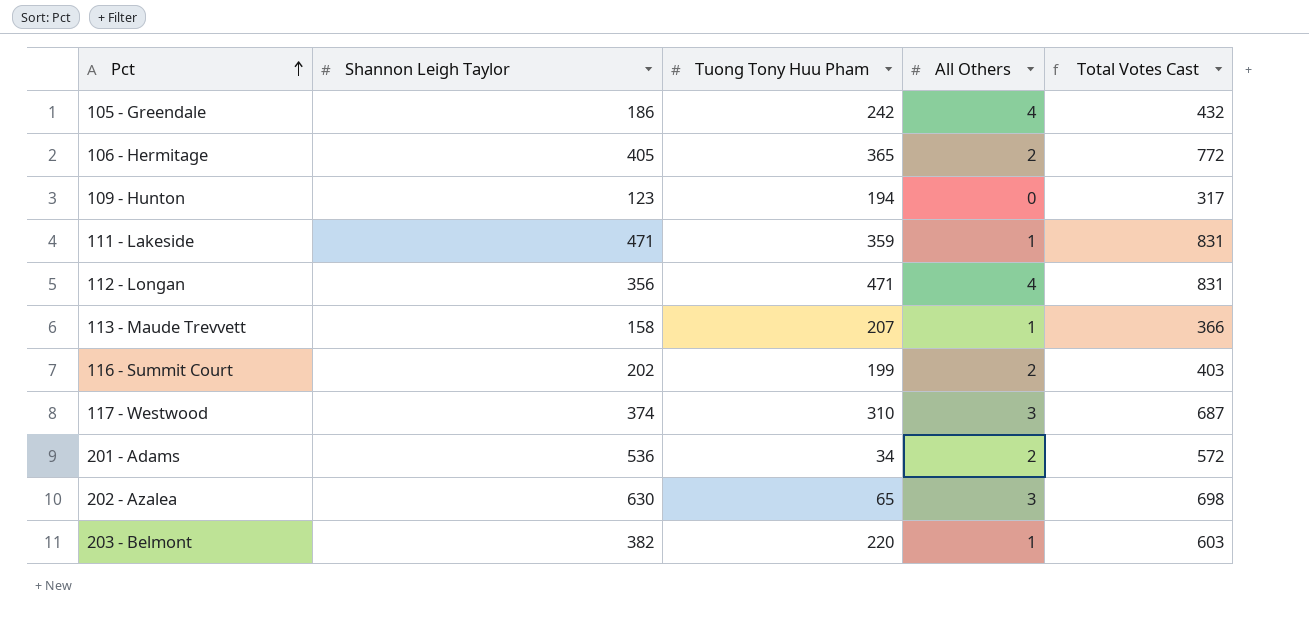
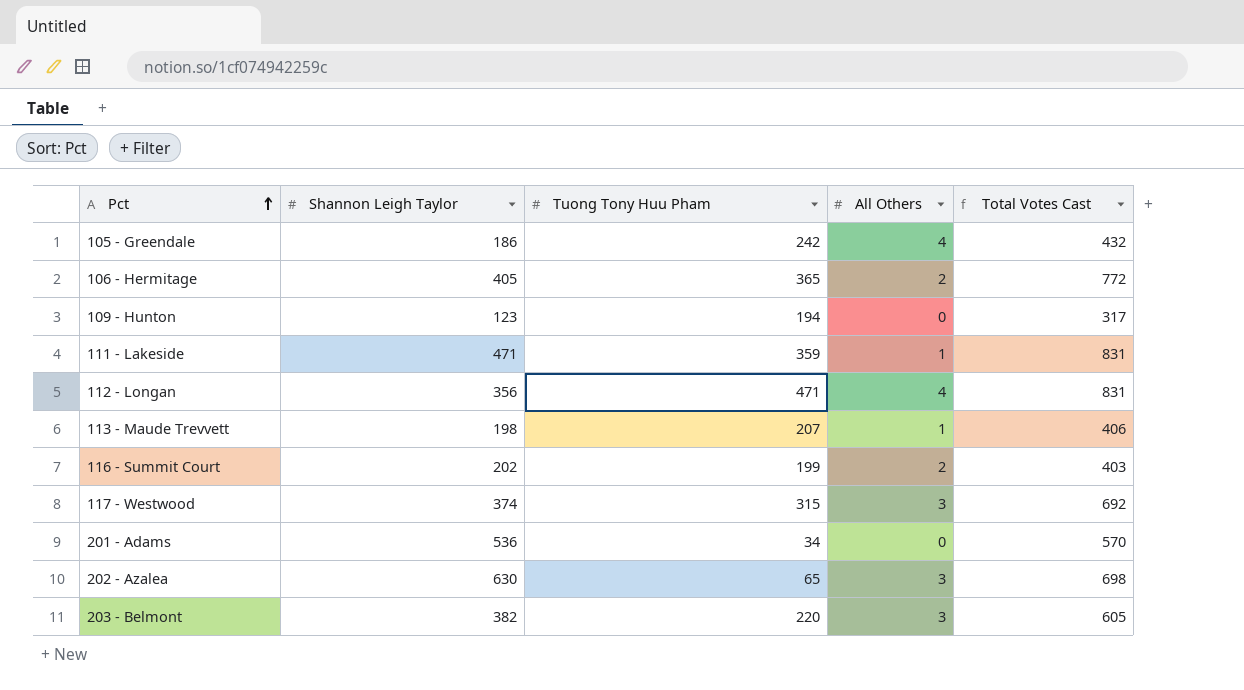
113 - Maude Trevvett | Shannon Leigh Taylor: 158 -> 198
113 - Maude Trevvett | Total Votes Cast: 366 -> 406
117 - Westwood | Tuong Tony Huu Pham: 310 -> 315
117 - Westwood | Total Votes Cast: 687 -> 692
201 - Adams | All Others: 2 -> 0
201 - Adams | Total Votes Cast: 572 -> 570
203 - Belmont | All Others: 1 -> 3
203 - Belmont | Total Votes Cast: 603 -> 605

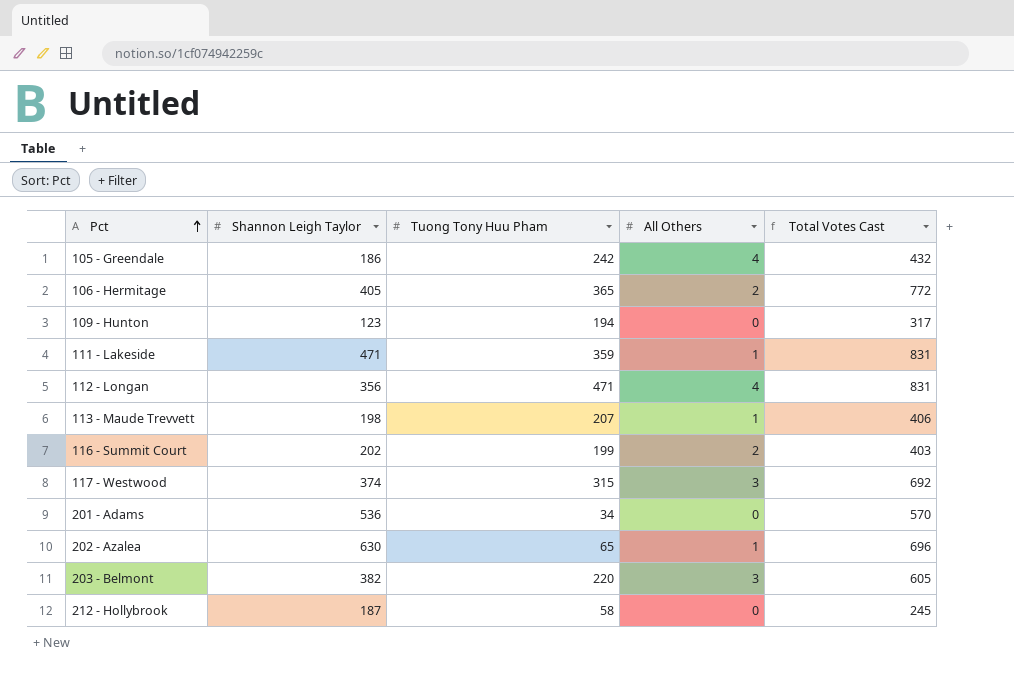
202 - Azalea | All Others: 3 -> 1
202 - Azalea | Total Votes Cast: 698 -> 696
row 212 - Hollybrook: none -> 187 | 58 | 0 | 245

